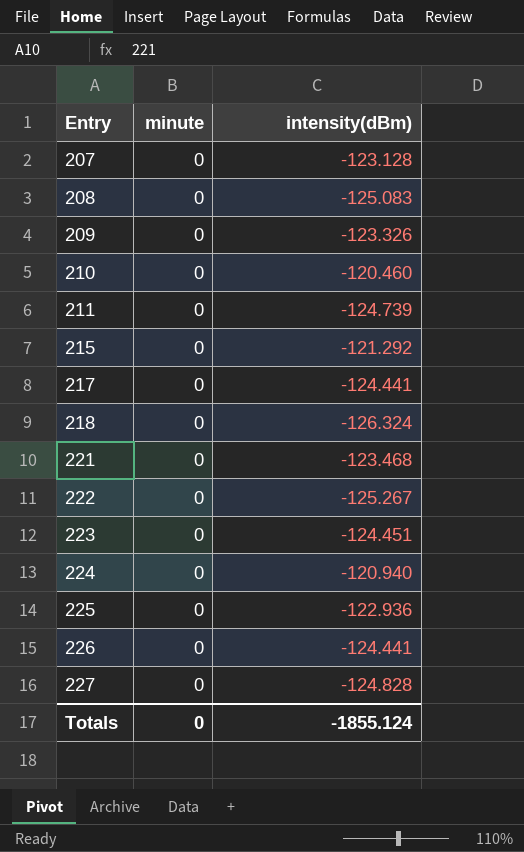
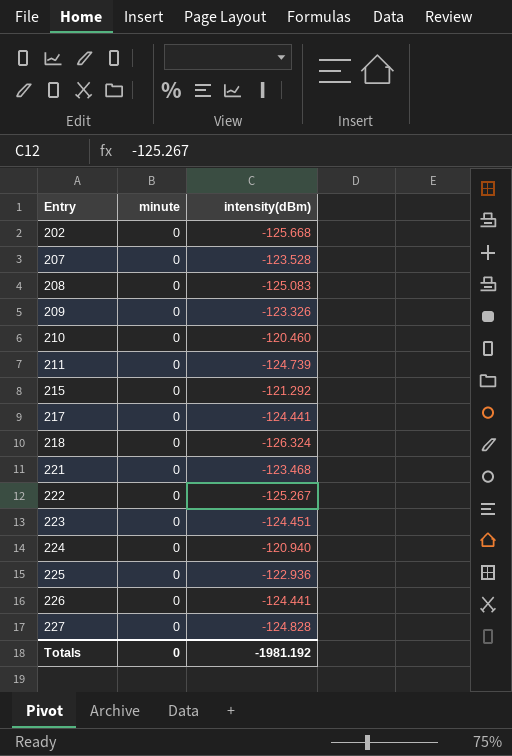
row 202: none -> 0 | -125.668
207 | intensity(dBm): -123.128 -> -123.528
Totals | intensity(dBm): -1855.124 -> -1981.192

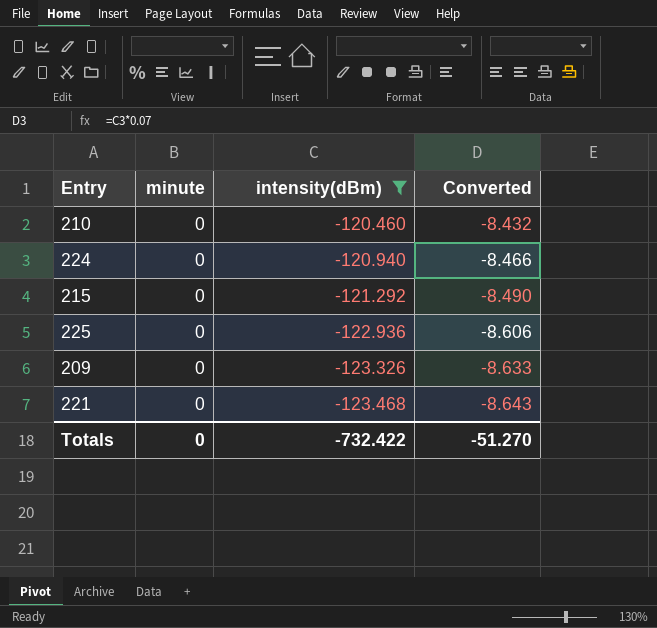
filter: none -> intensity(dBm) >= -123.468
row order: Entry ascending -> intensity(dBm) descending
column Converted | formula: none -> [intensity(dBm)] * 0.07
Totals | intensity(dBm): -1981.192 -> -732.422

